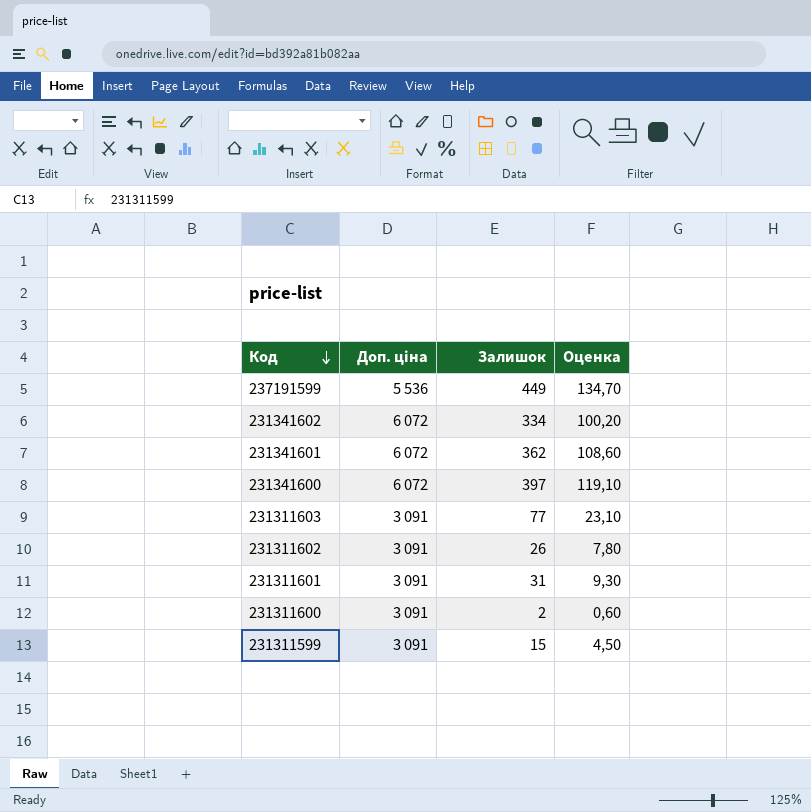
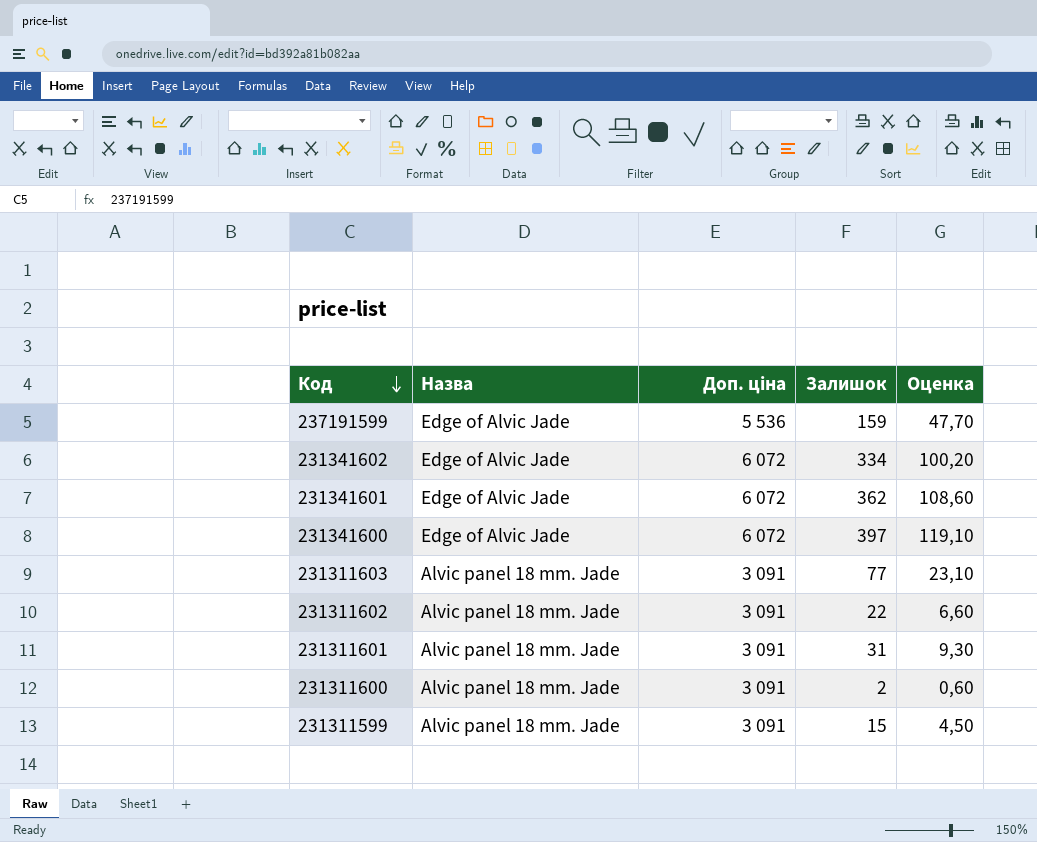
column Назва | position: none -> 2
237191599 | Залишок: 449 -> 159
237191599 | Оценка: 134,70 -> 47,70
231311602 | Залишок: 26 -> 22
231311602 | Оценка: 7,80 -> 6,60

